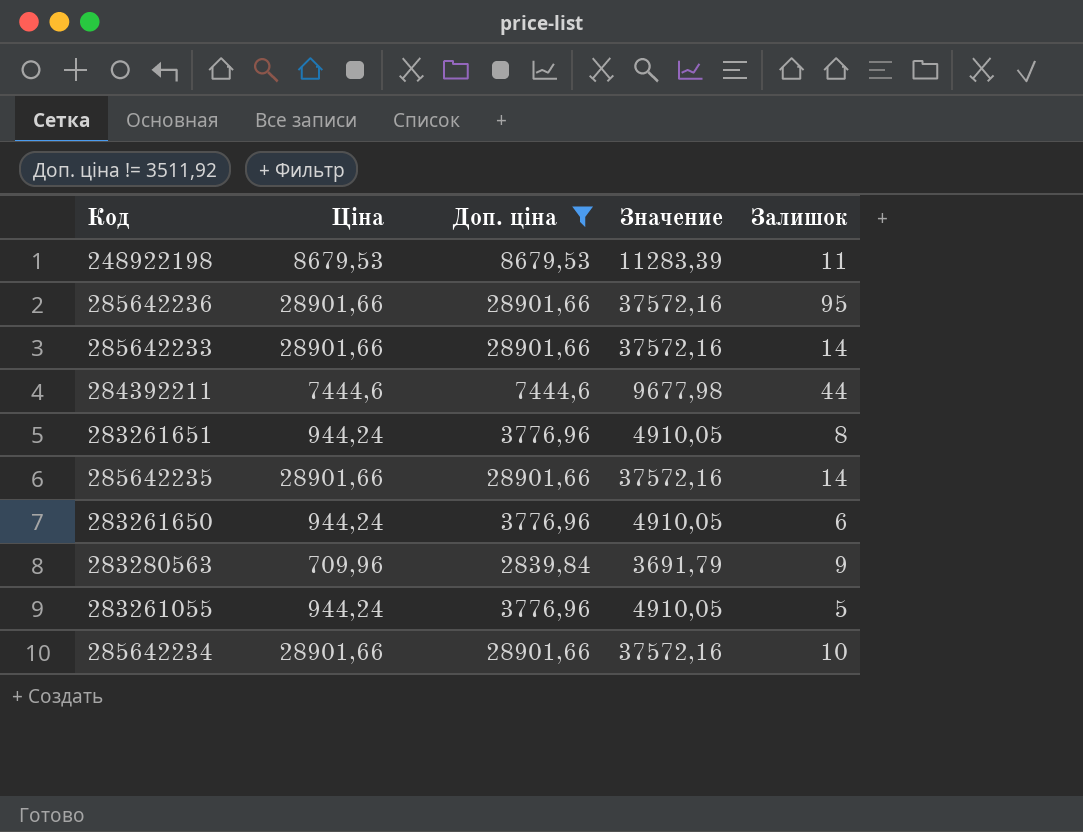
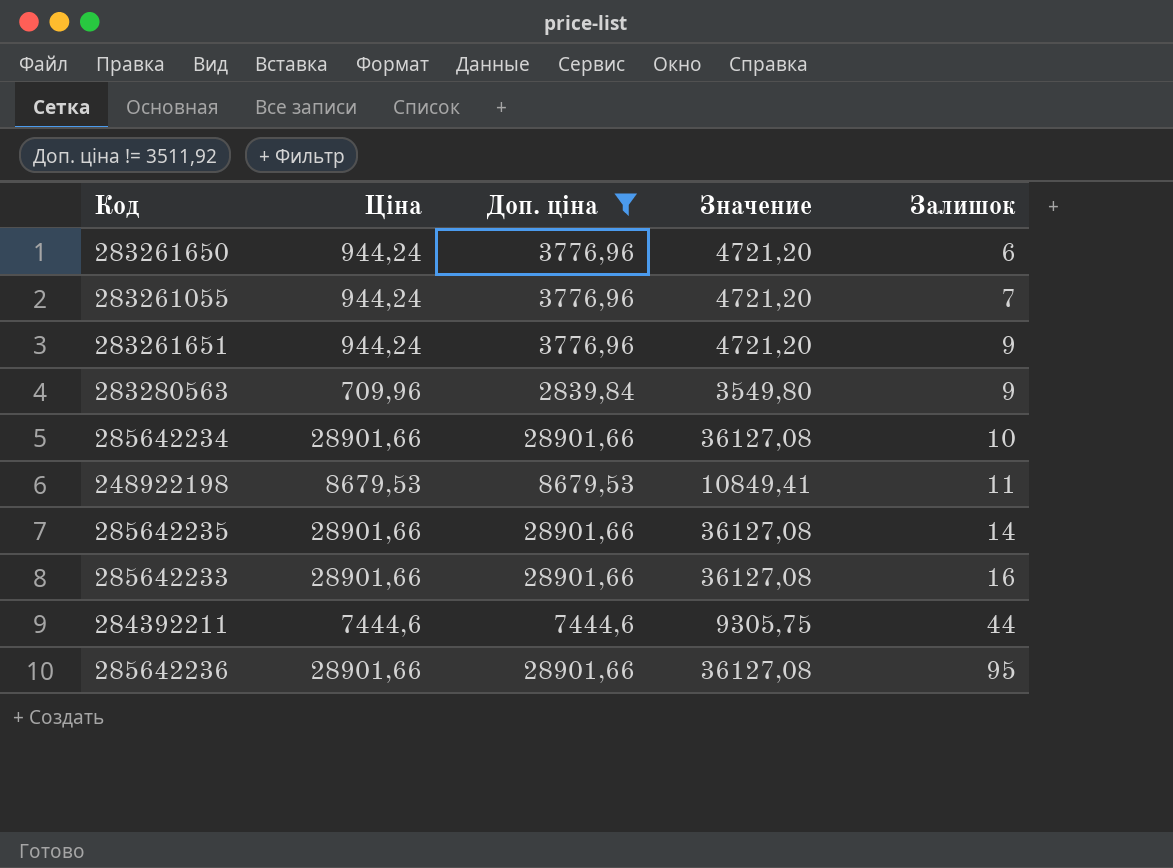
row order: none -> Залишок ascending
column Значение | formula: [Доп. ціна] * 1,3 -> [Доп. ціна] * 1,25
283261055 | Залишок: 5 -> 7
283261651 | Залишок: 8 -> 9
285642233 | Залишок: 14 -> 16

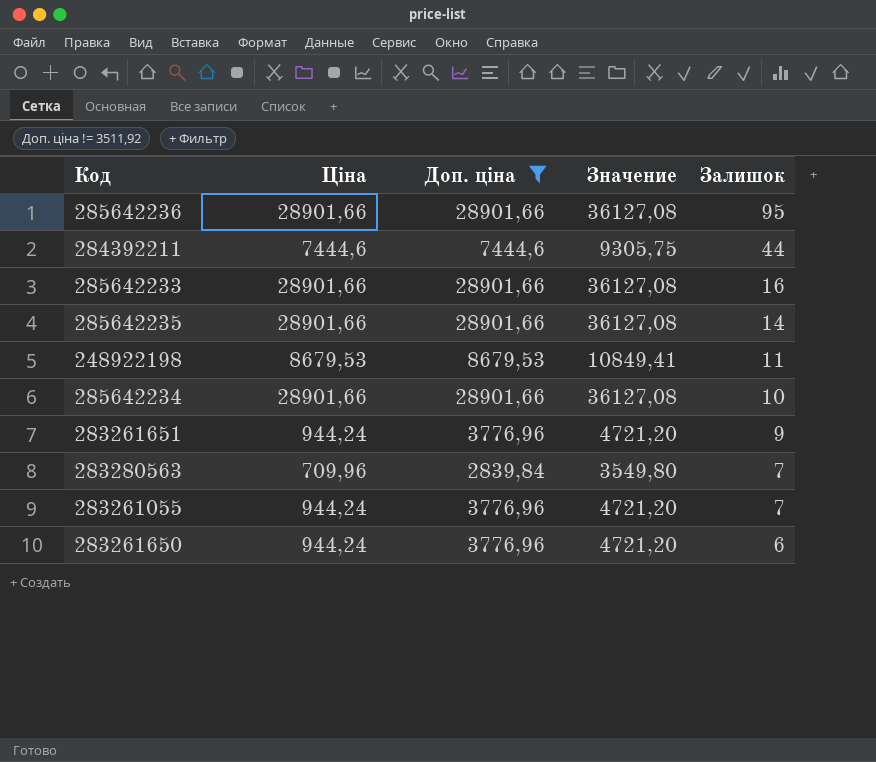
row order: Залишок ascending -> Залишок descending
283280563 | Залишок: 9 -> 7

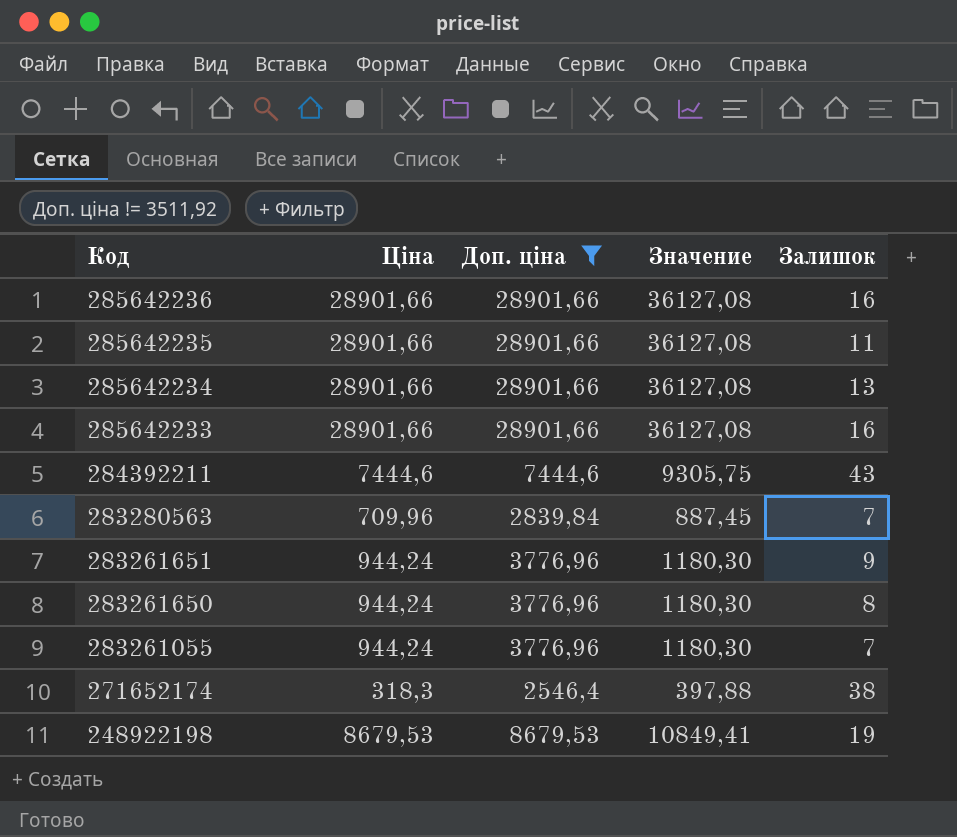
row order: Залишок descending -> Код descending
column Значение | formula: [Доп. ціна] * 1,25 -> [Ціна] * 1,25
285642236 | Залишок: 95 -> 16
285642235 | Залишок: 14 -> 11
285642234 | Залишок: 10 -> 13
284392211 | Залишок: 44 -> 43
283261650 | Залишок: 6 -> 8
row 271652174: none -> 318,3 | 2546,4 | 397,88 | 38
248922198 | Залишок: 11 -> 19

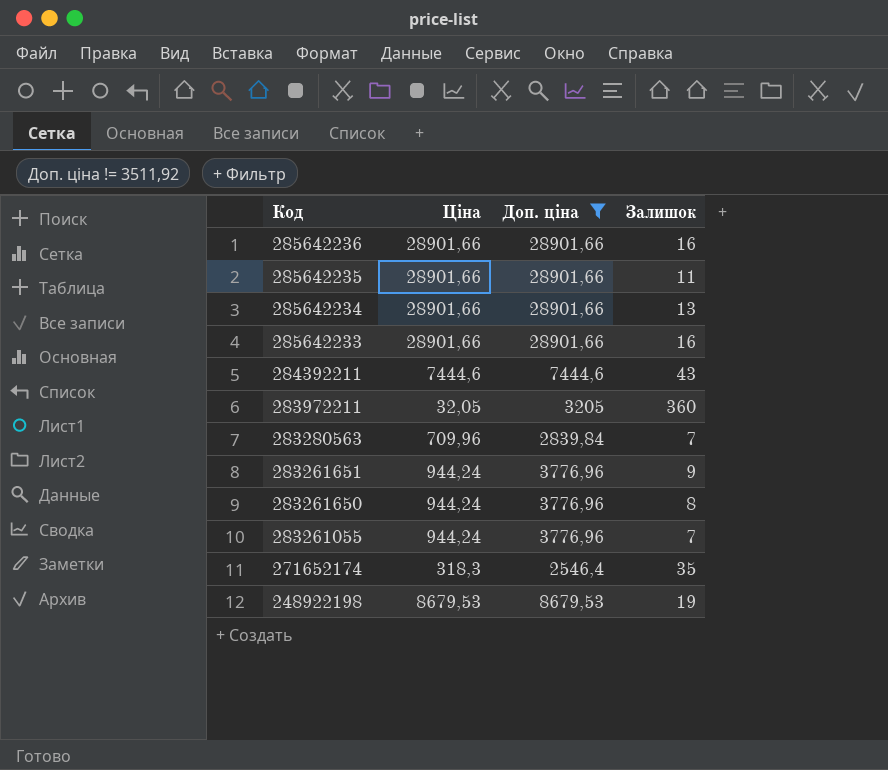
column Значение | formula: [Ціна] * 1,25 -> none
row 283972211: none -> 32,05 | 3205 | 360
271652174 | Залишок: 38 -> 35

